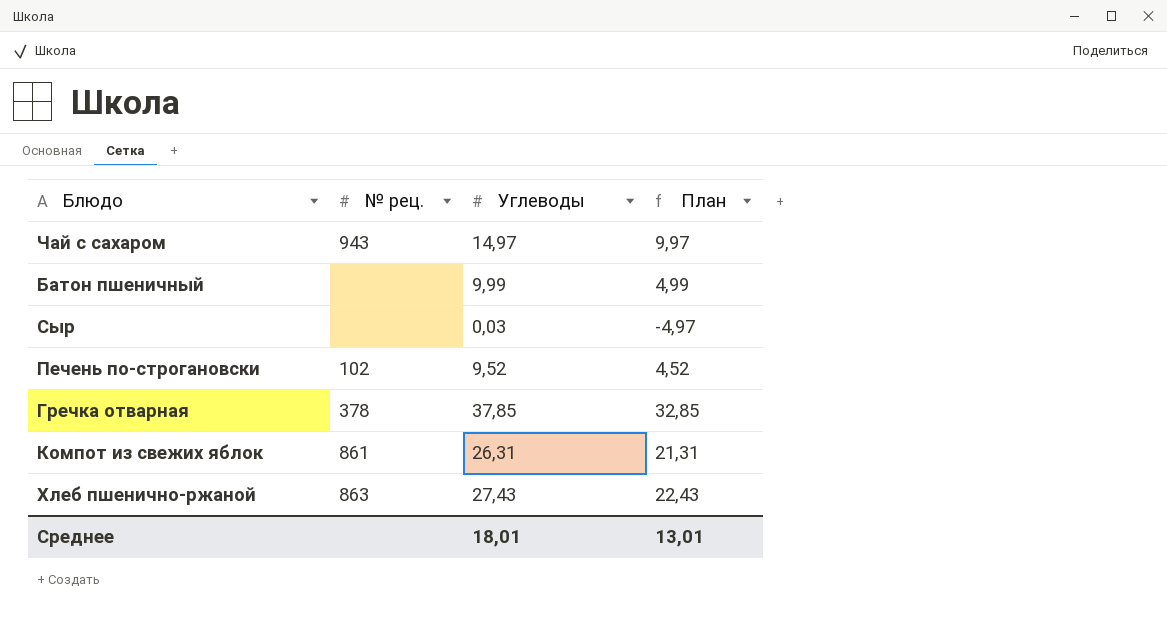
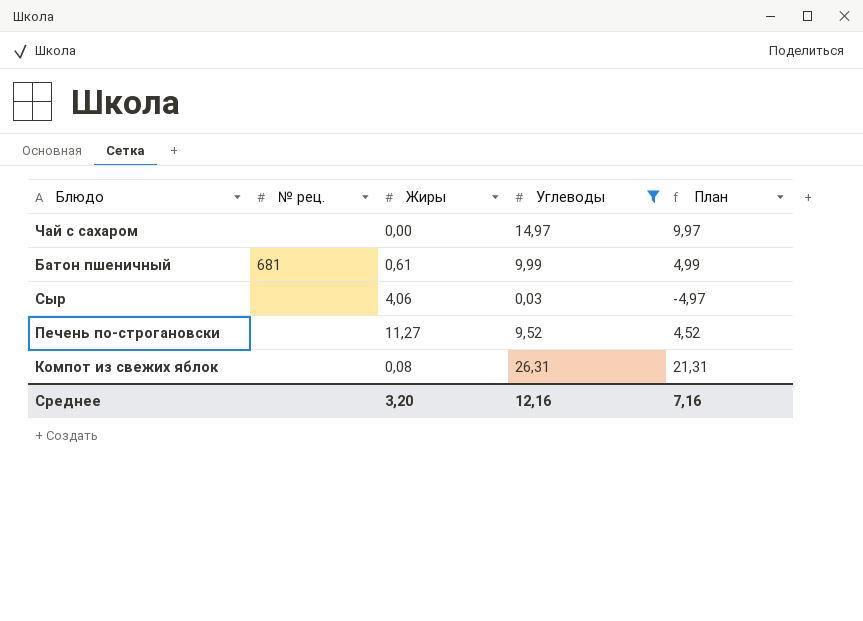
filter: none -> Углеводы <= 26,31
column Жиры | position: none -> 3
Чай с сахаром | № рец.: 943 -> none
Батон пшеничный | № рец.: none -> 681
Печень по-строгановски | № рец.: 102 -> none
Компот из свежих яблок | № рец.: 861 -> none
Среднее | Углеводы: 18,01 -> 12,16
Среднее | План: 13,01 -> 7,16

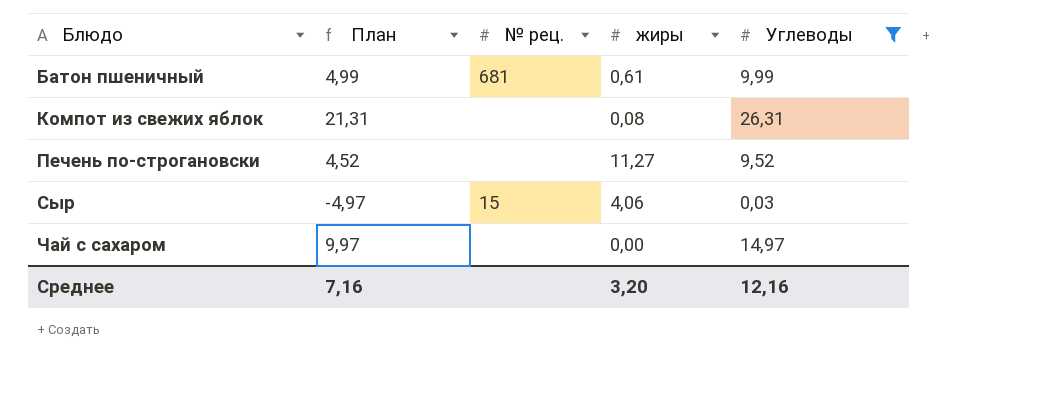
row order: none -> Блюдо ascending
column План | position: 5 -> 2
column name: Жиры -> жиры
Сыр | № рец.: none -> 15

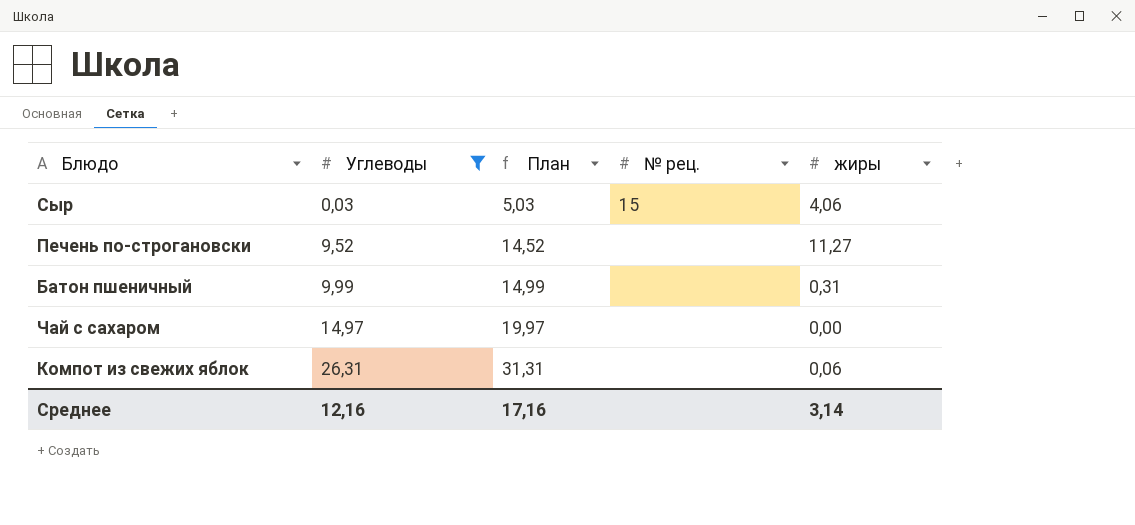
row order: Блюдо ascending -> Углеводы ascending
column Углеводы | position: 5 -> 2
column План | formula: [Углеводы] - 5 -> [Углеводы] + 5
Батон пшеничный | № рец.: 681 -> none
Батон пшеничный | жиры: 0,61 -> 0,31
Компот из свежих яблок | жиры: 0,08 -> 0,06
Среднее | План: 7,16 -> 17,16
Среднее | жиры: 3,20 -> 3,14

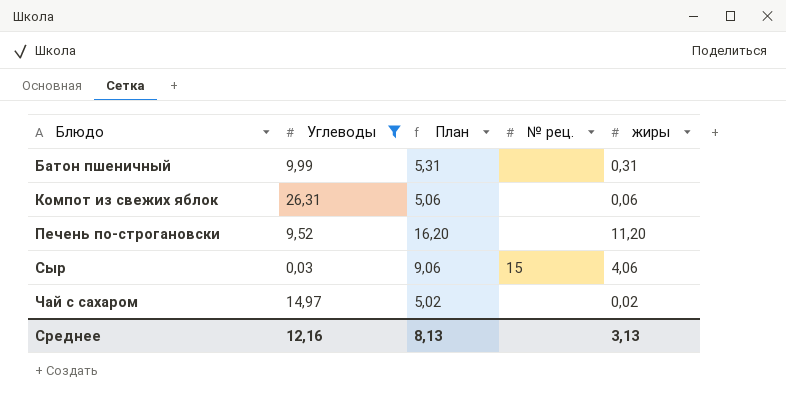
row order: Углеводы ascending -> Блюдо ascending
column План | formula: [Углеводы] + 5 -> [жиры] + 5
Печень по-строгановски | жиры: 11,27 -> 11,20
Чай с сахаром | жиры: 0,00 -> 0,02
Среднее | План: 17,16 -> 8,13
Среднее | жиры: 3,14 -> 3,13

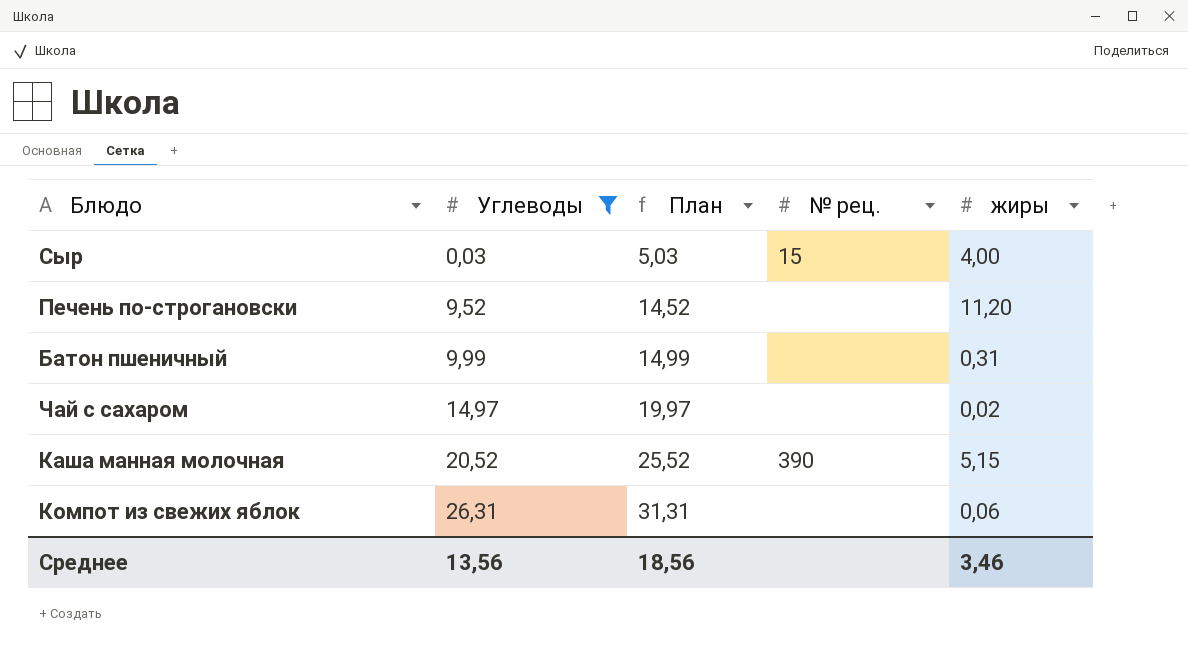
row order: Блюдо ascending -> Углеводы ascending
column План | formula: [жиры] + 5 -> [Углеводы] + 5
Сыр | жиры: 4,06 -> 4,00
row Каша манная молочная: none -> 20,52 | 25,52 | 390 | 5,15
Среднее | Углеводы: 12,16 -> 13,56
Среднее | План: 8,13 -> 18,56
Среднее | жиры: 3,13 -> 3,46

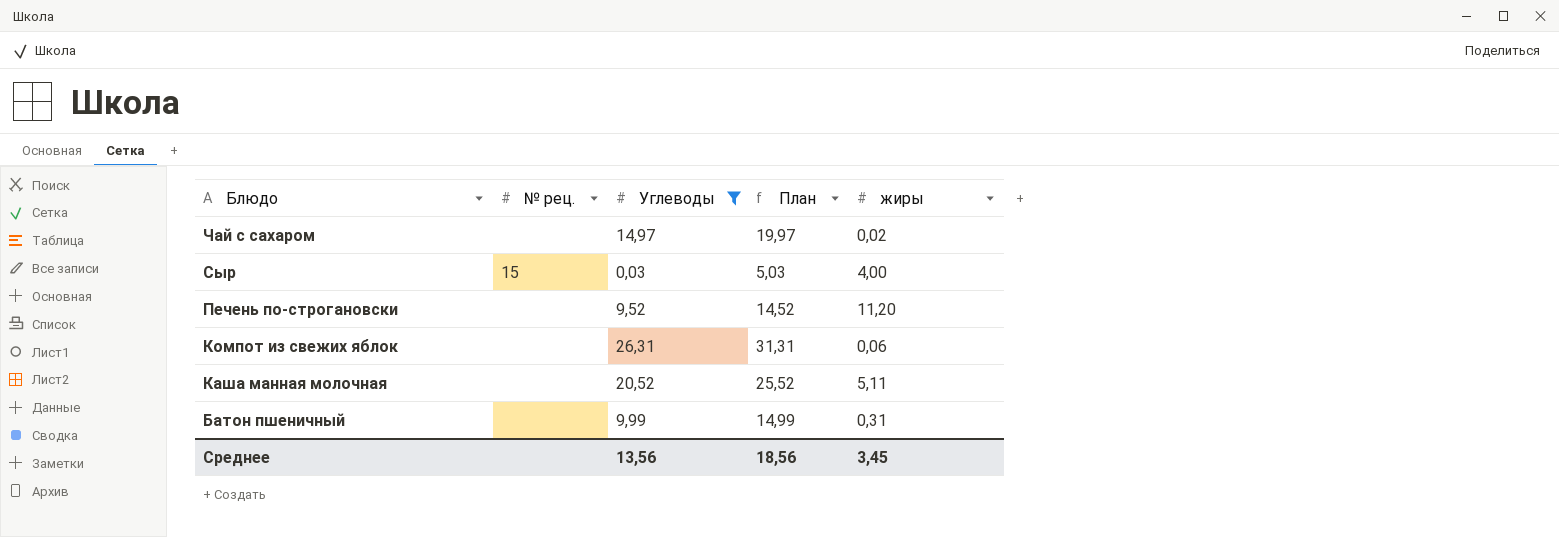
row order: Углеводы ascending -> Блюдо descending
column № рец. | position: 4 -> 2
Каша манная молочная | № рец.: 390 -> none
Каша манная молочная | жиры: 5,15 -> 5,11
Среднее | жиры: 3,46 -> 3,45

